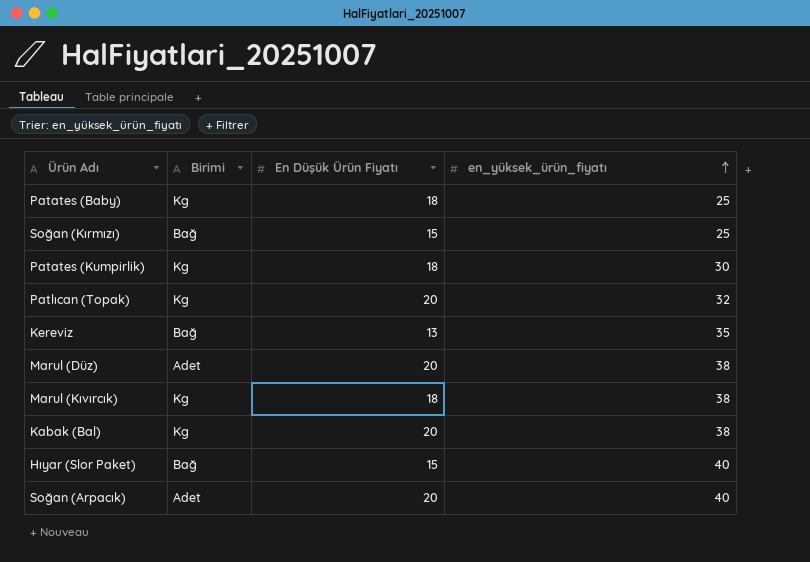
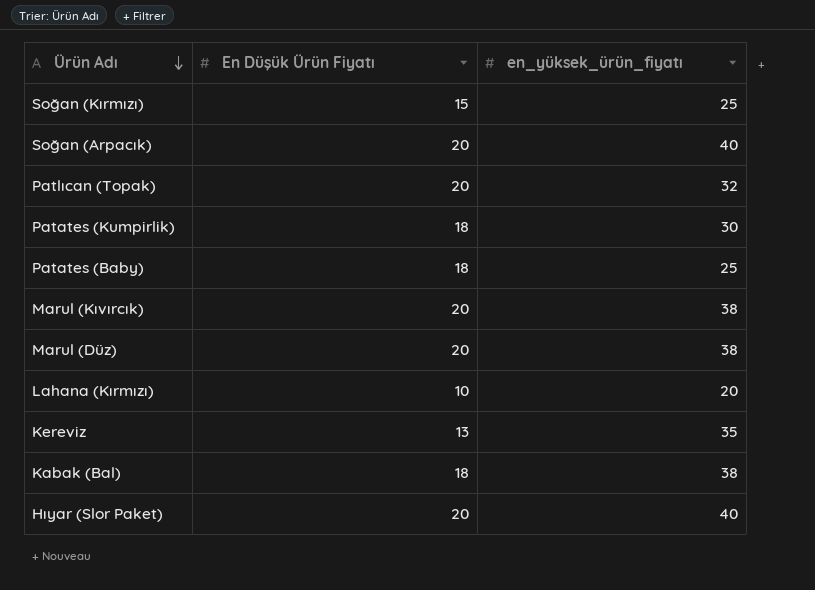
row order: en_yüksek_ürün_fiyatı ascending -> Ürün Adı descending
column Birimi | position: 2 -> none
Marul (Kıvırcık) | En Düşük Ürün Fiyatı: 18 -> 20
row Lahana (Kırmızı): none -> 10 | 20
Kabak (Bal) | En Düşük Ürün Fiyatı: 20 -> 18
Hıyar (Slor Paket) | En Düşük Ürün Fiyatı: 15 -> 20

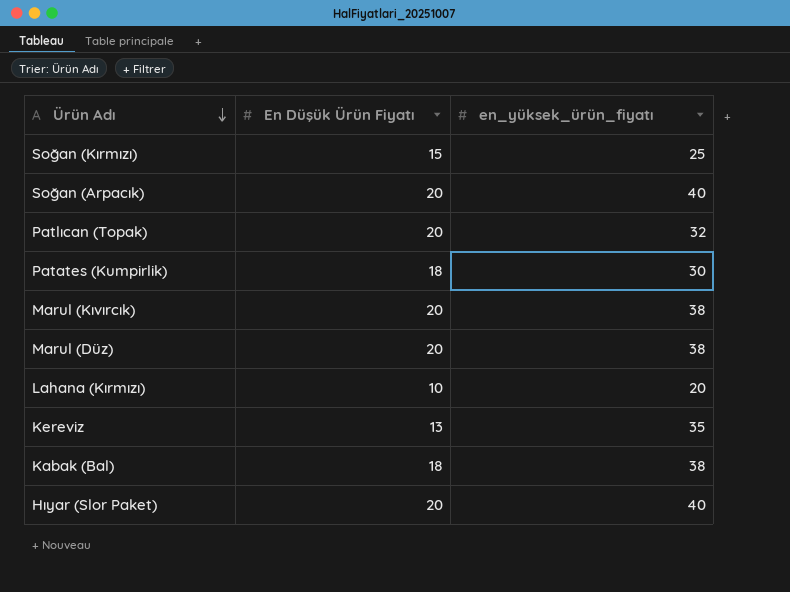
row Patates (Baby): 18 | 25 -> none

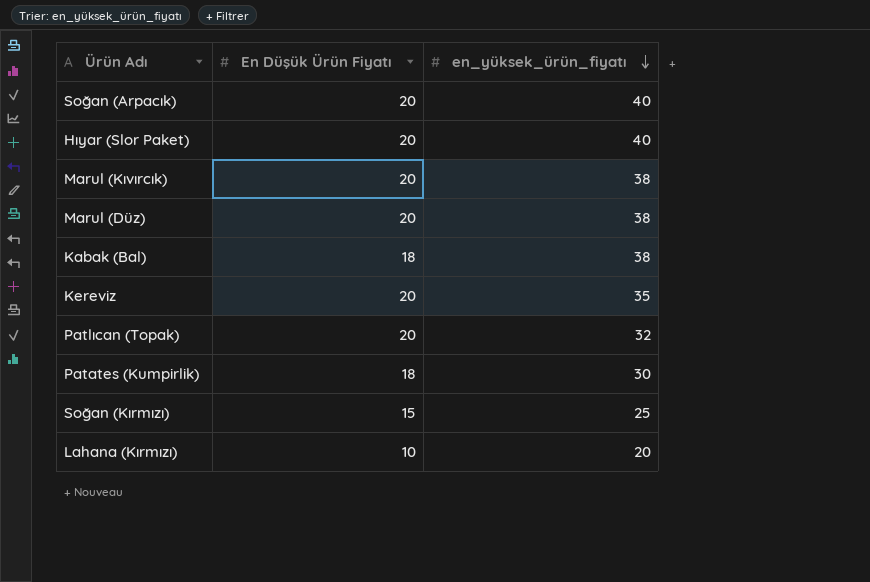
row order: Ürün Adı descending -> en_yüksek_ürün_fiyatı descending
Kereviz | En Düşük Ürün Fiyatı: 13 -> 20

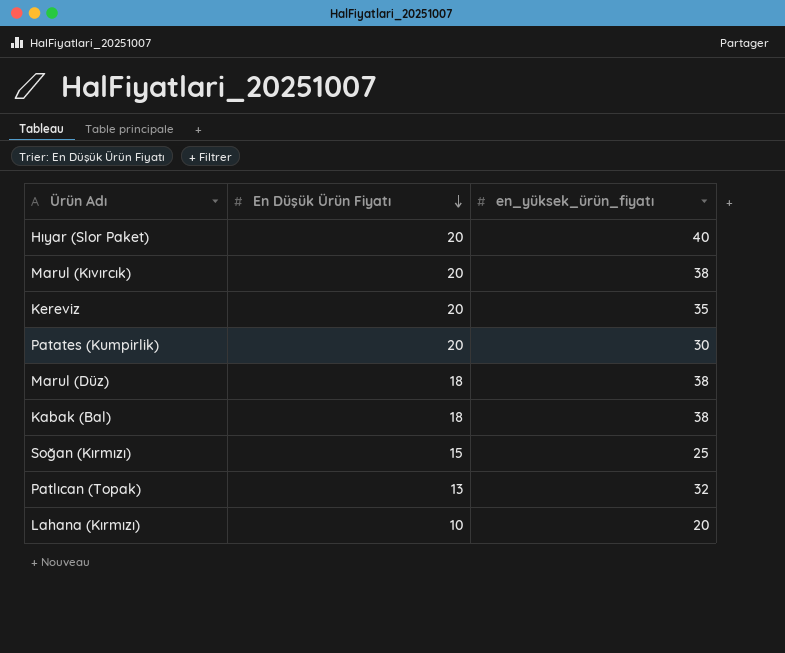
row order: en_yüksek_ürün_fiyatı descending -> En Düşük Ürün Fiyatı descending
row Soğan (Arpacık): 20 | 40 -> none
Patates (Kumpirlik) | En Düşük Ürün Fiyatı: 18 -> 20
Marul (Düz) | En Düşük Ürün Fiyatı: 20 -> 18
Patlıcan (Topak) | En Düşük Ürün Fiyatı: 20 -> 13

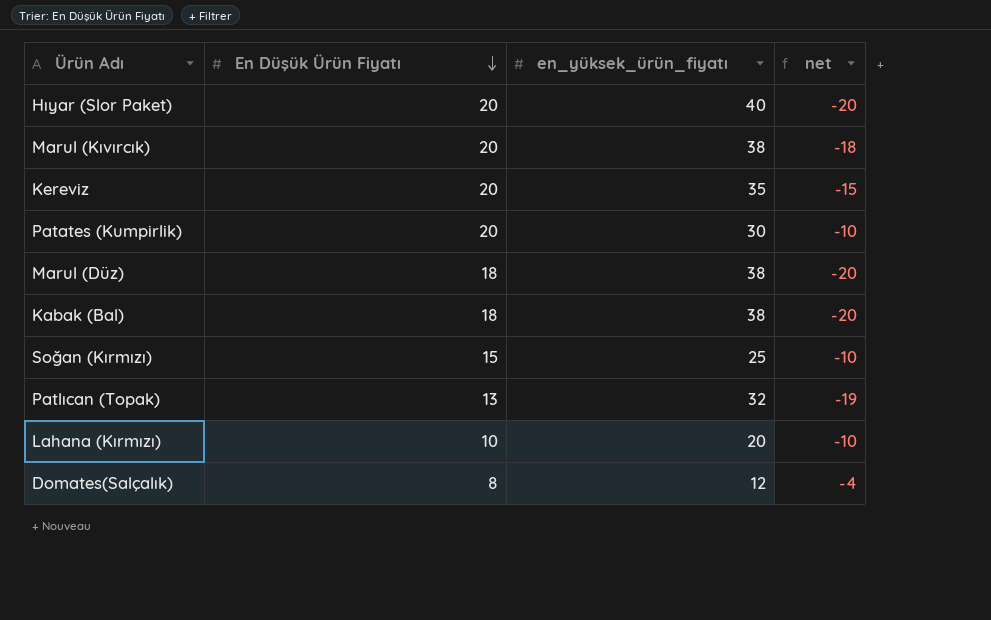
column net | formula: none -> [En Düşük Ürün Fiyatı] - [en_yüksek_ürün_fiyatı]
row Domates(Salçalık): none -> 8 | 12 | -4

